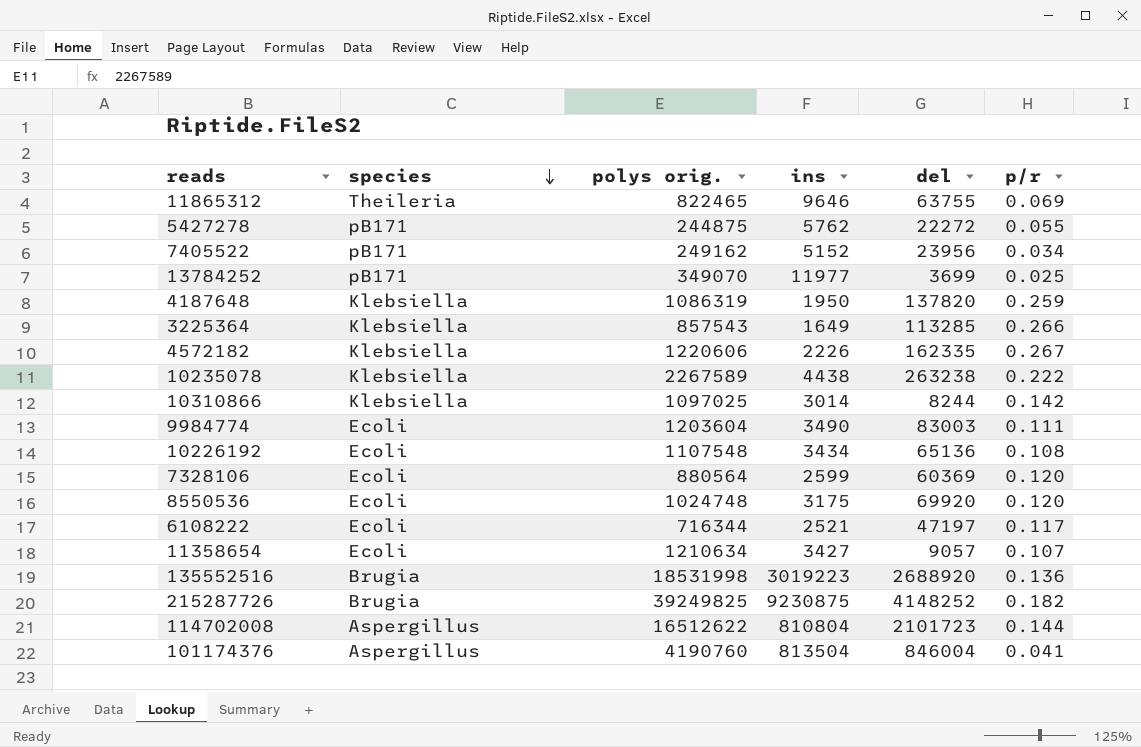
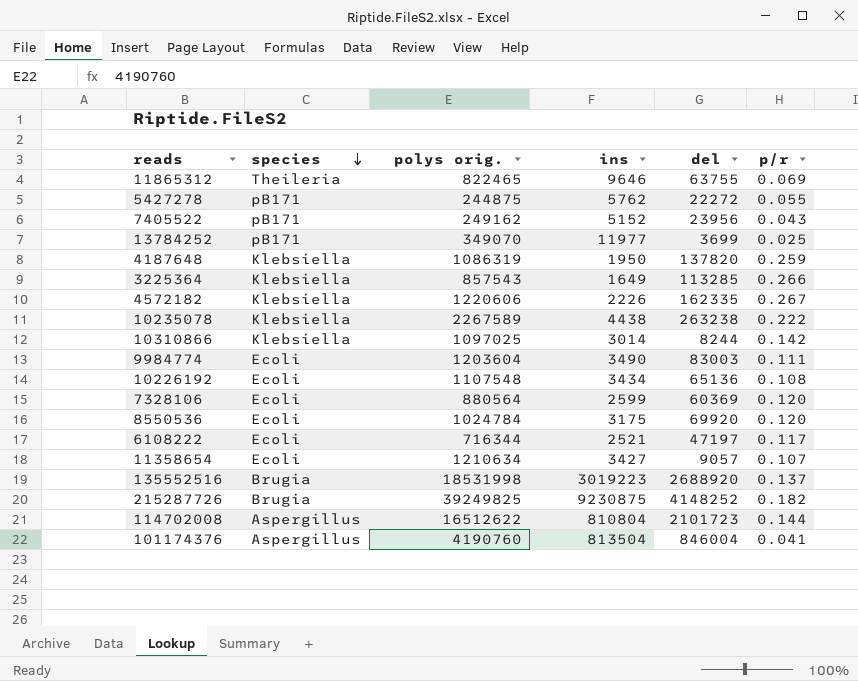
7405522 | p/r: 0.034 -> 0.043
8550536 | polys orig.: 1024748 -> 1024784
135552516 | p/r: 0.136 -> 0.137

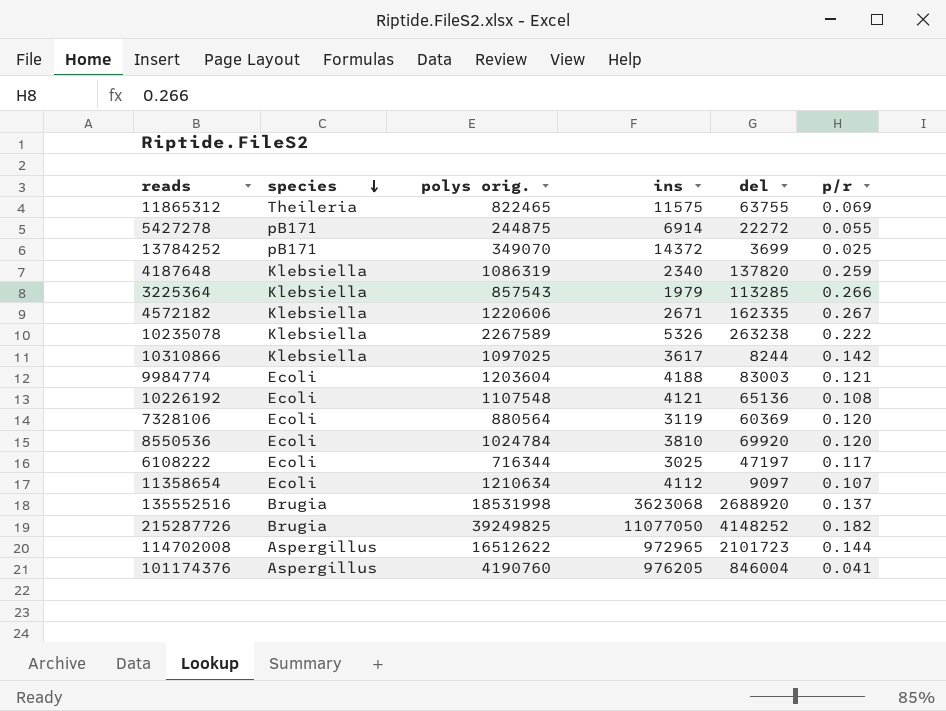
row 7405522: pB171 | 249162 | 5152 | 23956 | 0.043 -> none
11865312 | ins: 9646 -> 11575
5427278 | ins: 5762 -> 6914
13784252 | ins: 11977 -> 14372
4187648 | ins: 1950 -> 2340
3225364 | ins: 1649 -> 1979
4572182 | ins: 2226 -> 2671
10235078 | ins: 4438 -> 5326
10310866 | ins: 3014 -> 3617
9984774 | ins: 3490 -> 4188
9984774 | p/r: 0.111 -> 0.121
10226192 | ins: 3434 -> 4121
7328106 | ins: 2599 -> 3119
8550536 | ins: 3175 -> 3810
6108222 | ins: 2521 -> 3025
11358654 | ins: 3427 -> 4112
11358654 | del: 9057 -> 9097
135552516 | ins: 3019223 -> 3623068
215287726 | ins: 9230875 -> 11077050
114702008 | ins: 810804 -> 972965
101174376 | ins: 813504 -> 976205

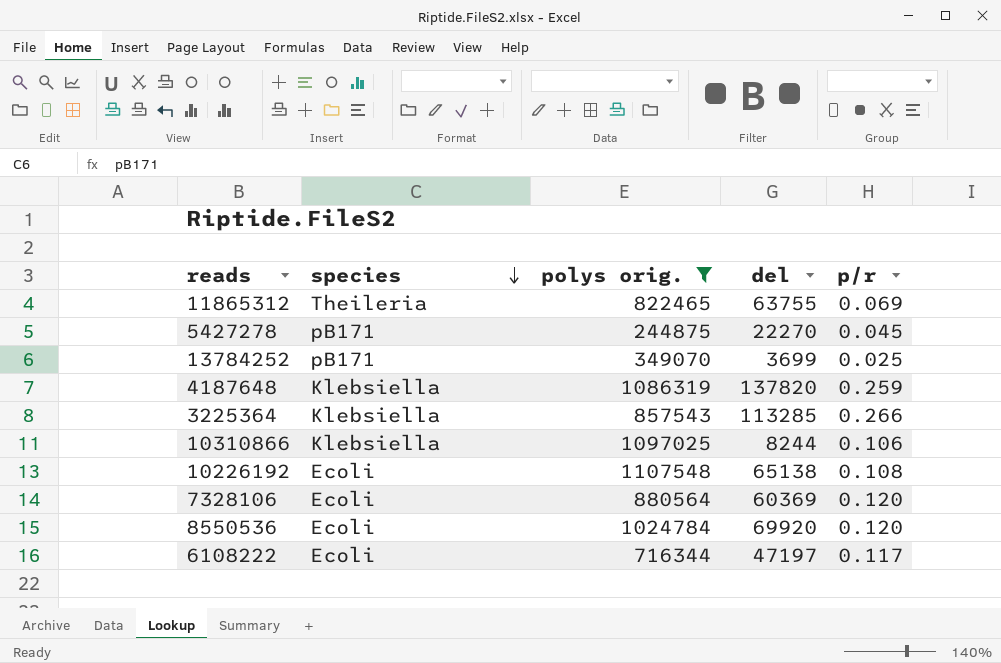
filter: none -> polys orig. <= 1107548
column ins | position: 4 -> none
5427278 | del: 22272 -> 22270
5427278 | p/r: 0.055 -> 0.045
10310866 | p/r: 0.142 -> 0.106
10226192 | del: 65136 -> 65138

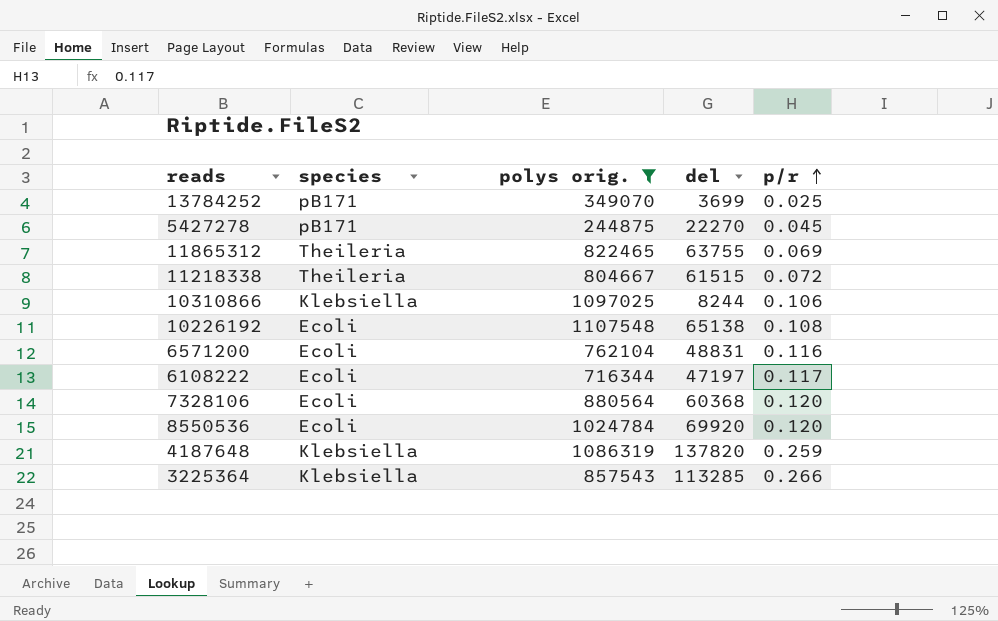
row order: species descending -> p/r ascending
row 11218338: none -> Theileria | 804667 | 61515 | 0.072
row 6571200: none -> Ecoli | 762104 | 48831 | 0.116
7328106 | del: 60369 -> 60368

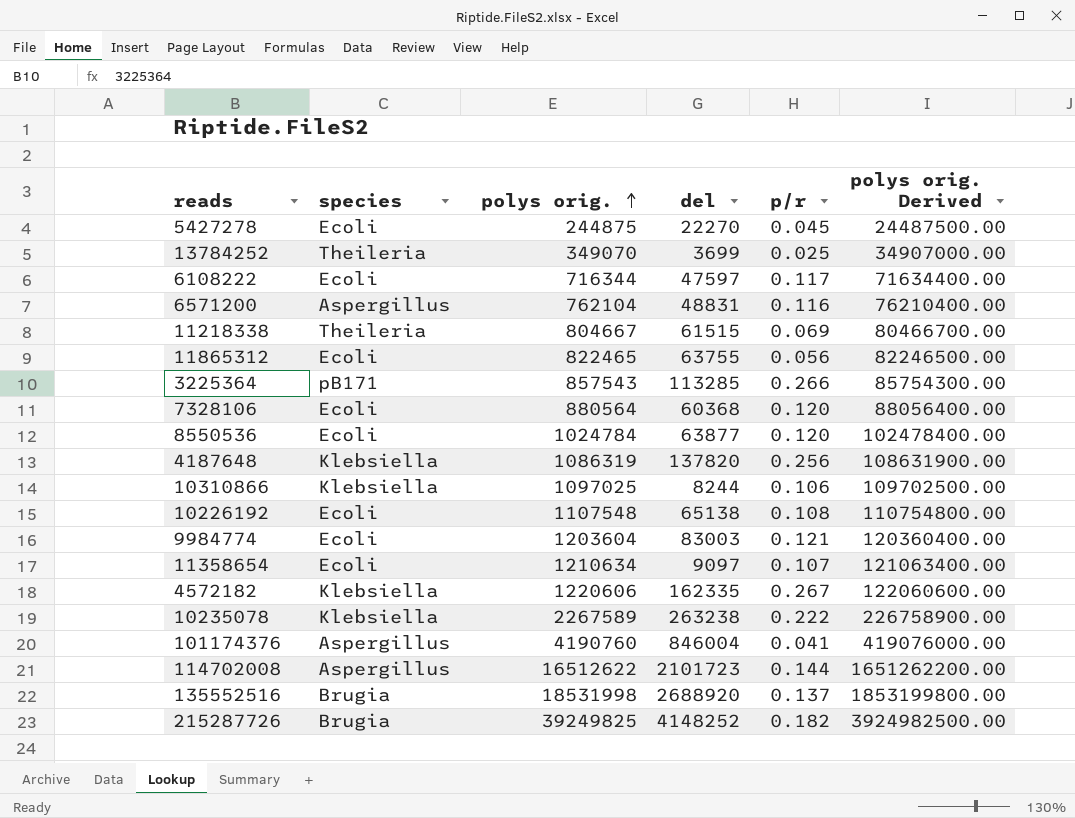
filter: polys orig. <= 1107548 -> none
row order: p/r ascending -> polys orig. ascending
column polys orig. Derived | formula: none -> [polys orig.] * 100
5427278 | species: pB171 -> Ecoli
13784252 | species: pB171 -> Theileria
6108222 | del: 47197 -> 47597
6571200 | species: Ecoli -> Aspergillus
11218338 | p/r: 0.072 -> 0.069
11865312 | species: Theileria -> Ecoli
11865312 | p/r: 0.069 -> 0.056
3225364 | species: Klebsiella -> pB171
8550536 | del: 69920 -> 63877
4187648 | p/r: 0.259 -> 0.256

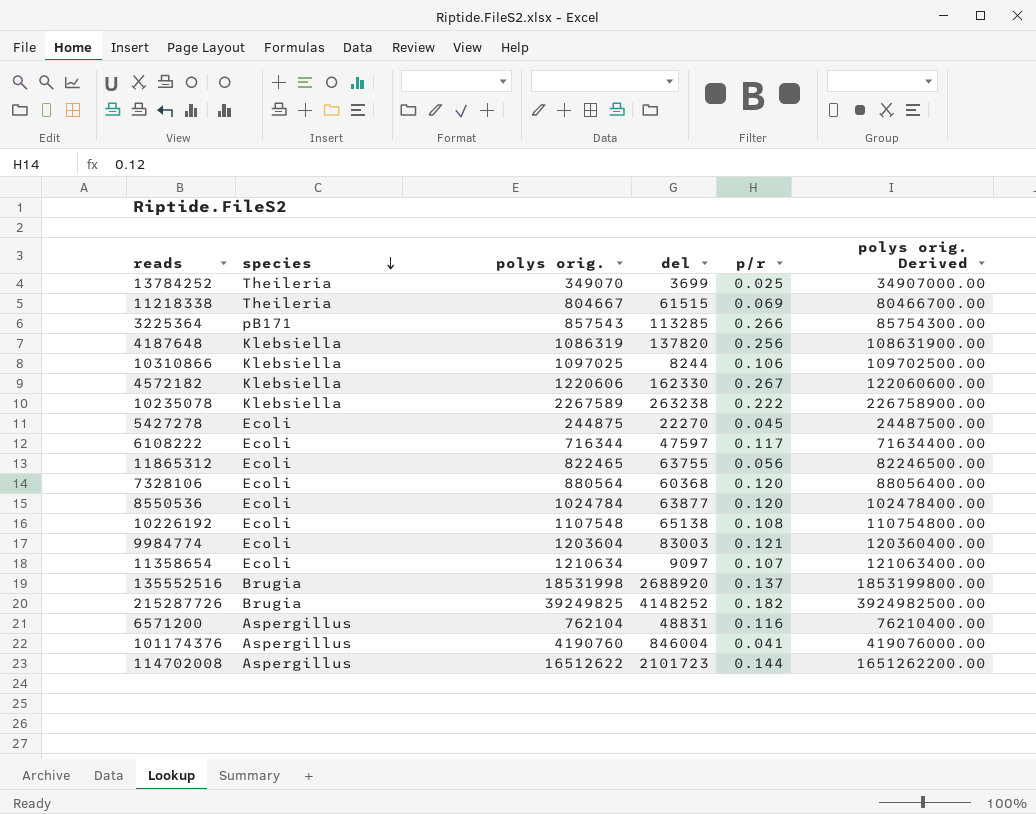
row order: polys orig. ascending -> species descending
4572182 | del: 162335 -> 162330

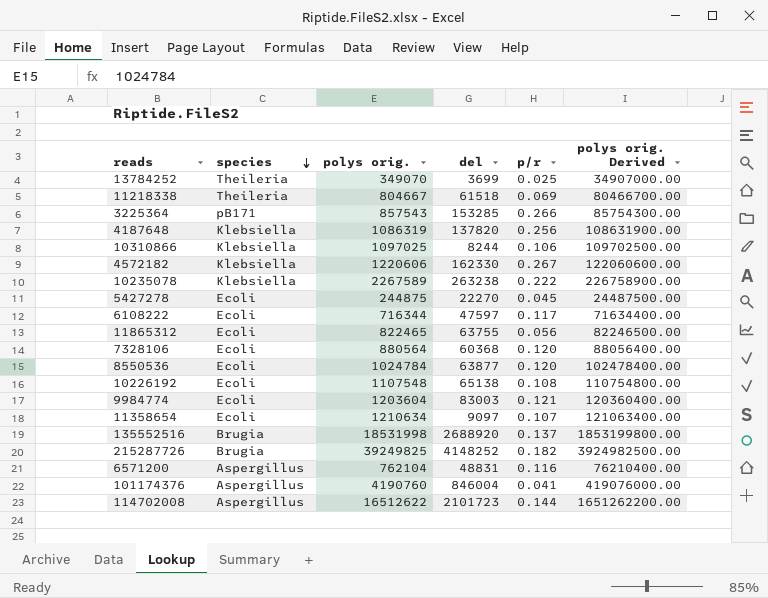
11218338 | del: 61515 -> 61518
3225364 | del: 113285 -> 153285

